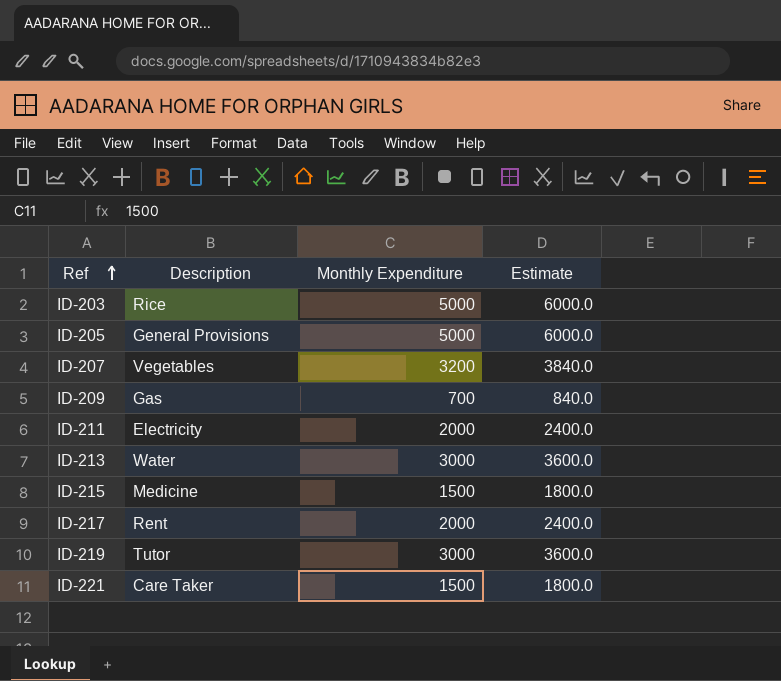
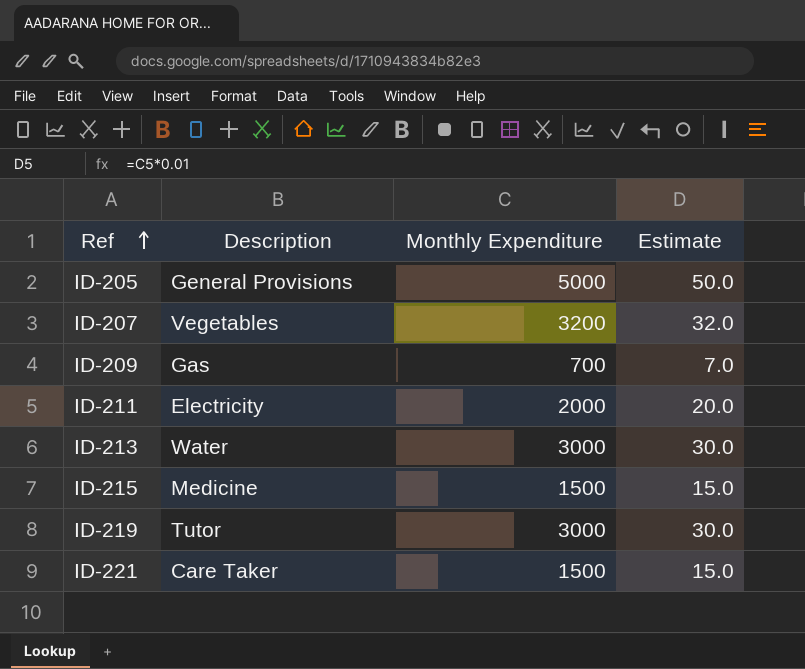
column Estimate | formula: [Monthly Expenditure] * 1.2 -> [Monthly Expenditure] * 0.01
row ID-203: Rice | 5000 | 6000.0 -> none
row ID-217: Rent | 2000 | 2400.0 -> none

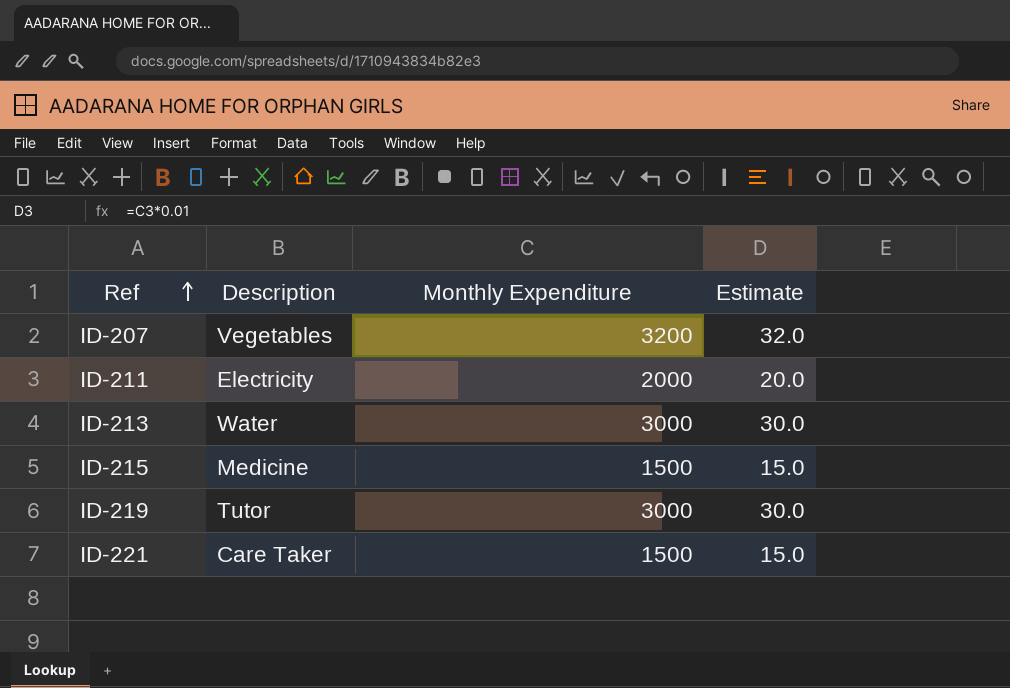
row ID-205: General Provisions | 5000 | 50.0 -> none
row ID-209: Gas | 700 | 7.0 -> none

